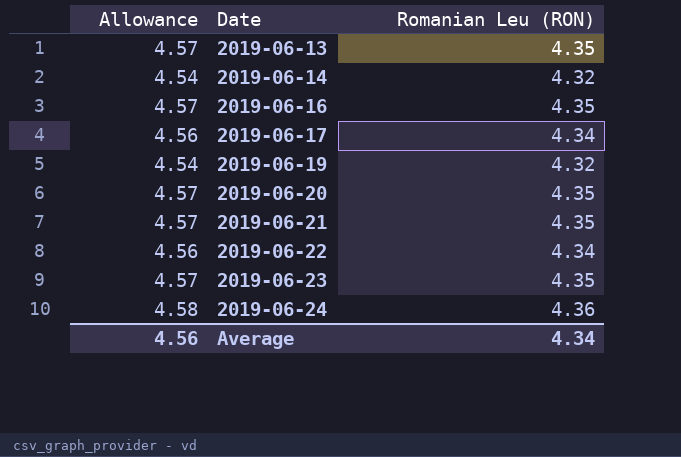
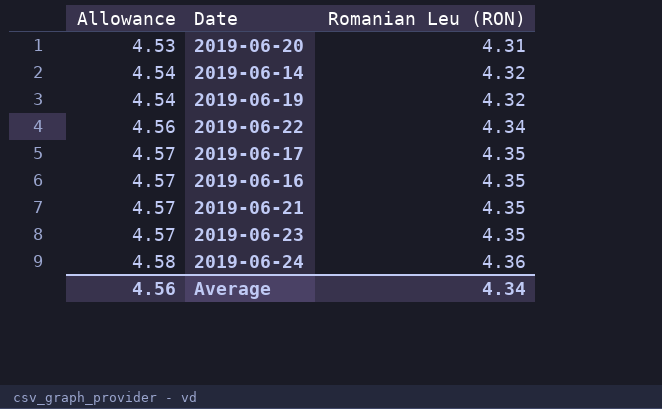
row order: Date ascending -> Allowance ascending
row 2019-06-13: 4.57 | 4.35 -> none
2019-06-20 | Allowance: 4.57 -> 4.53
2019-06-20 | Romanian Leu (RON): 4.35 -> 4.31
2019-06-17 | Allowance: 4.56 -> 4.57
2019-06-17 | Romanian Leu (RON): 4.34 -> 4.35

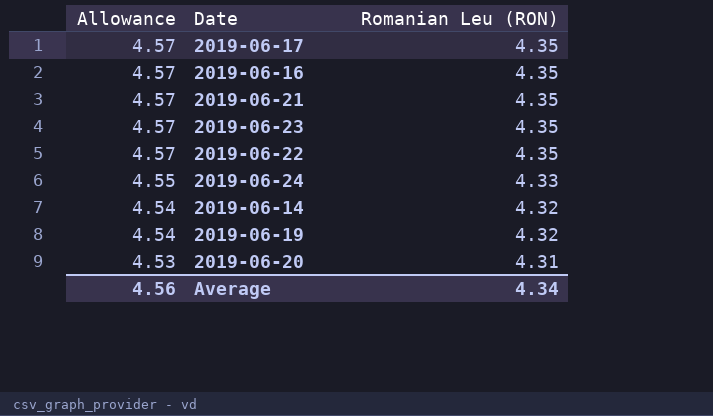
row order: Allowance ascending -> Allowance descending
2019-06-22 | Allowance: 4.56 -> 4.57
2019-06-22 | Romanian Leu (RON): 4.34 -> 4.35
2019-06-24 | Allowance: 4.58 -> 4.55
2019-06-24 | Romanian Leu (RON): 4.36 -> 4.33

